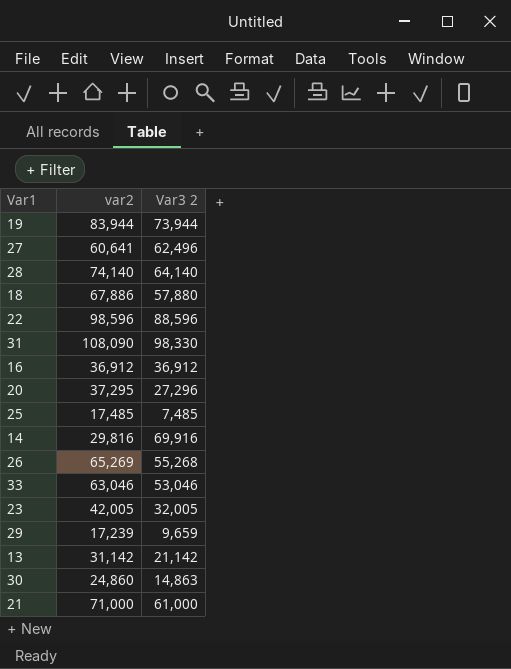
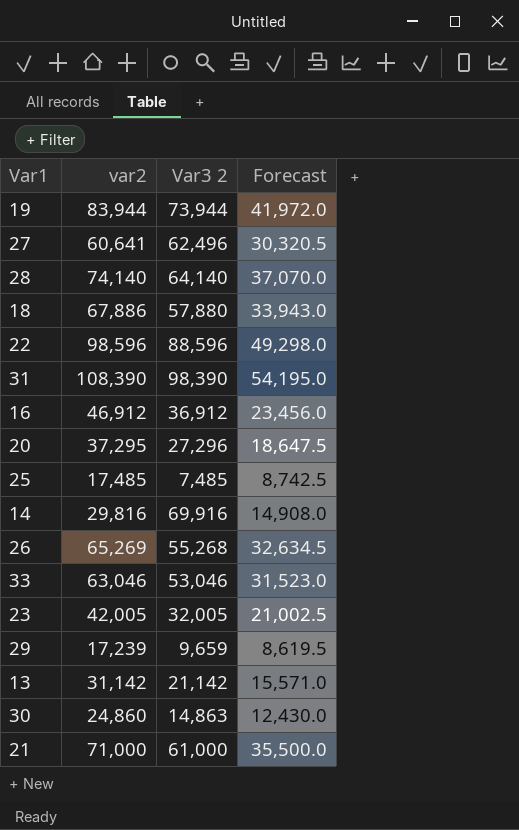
column Forecast | formula: none -> [var2] * 0.5
31 | var2: 108,090 -> 108,390
31 | Var3 2: 98,330 -> 98,390
16 | var2: 36,912 -> 46,912

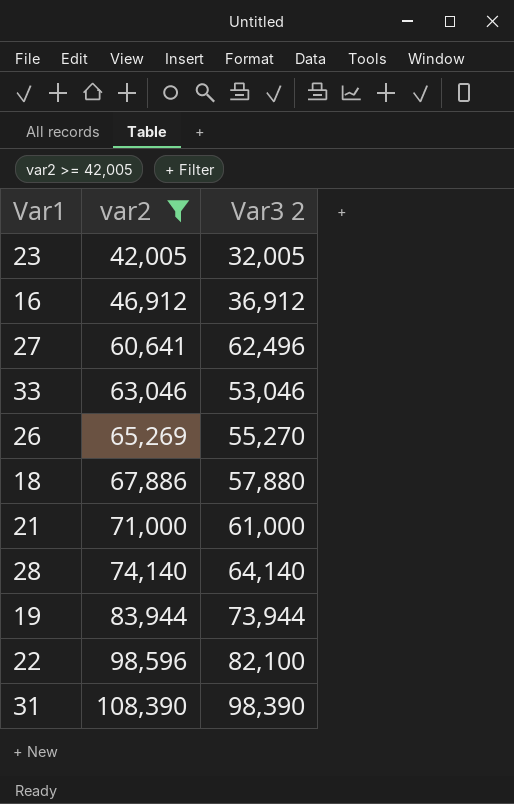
filter: none -> var2 >= 42,005
row order: none -> var2 ascending
column Forecast | formula: [var2] * 0.5 -> none
26 | Var3 2: 55,268 -> 55,270
22 | Var3 2: 88,596 -> 82,100

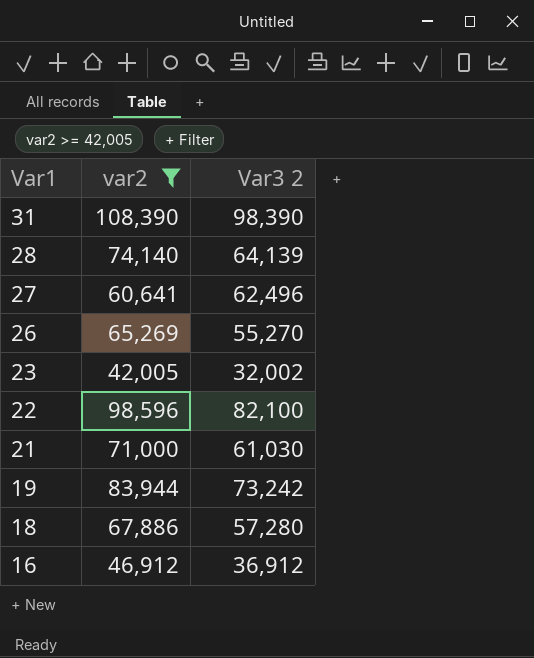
row order: var2 ascending -> Var1 descending
row 33: 63,046 | 53,046 -> none
28 | Var3 2: 64,140 -> 64,139
23 | Var3 2: 32,005 -> 32,002
21 | Var3 2: 61,000 -> 61,030
19 | Var3 2: 73,944 -> 73,242
18 | Var3 2: 57,880 -> 57,280

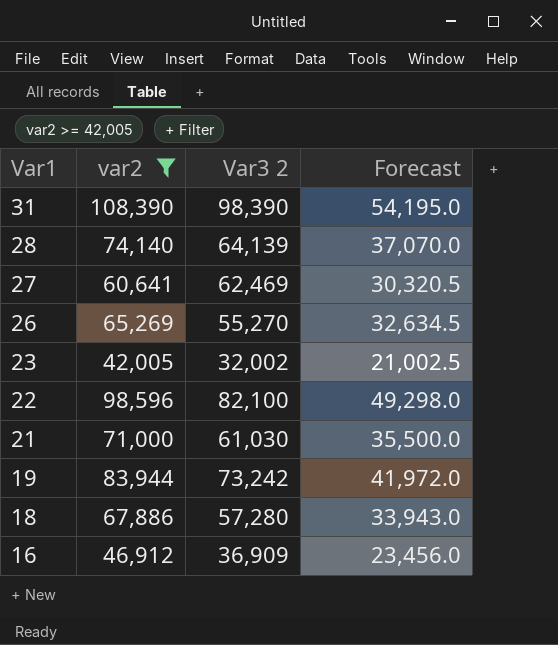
column Forecast | formula: none -> [var2] * 0.5
27 | Var3 2: 62,496 -> 62,469
16 | Var3 2: 36,912 -> 36,909

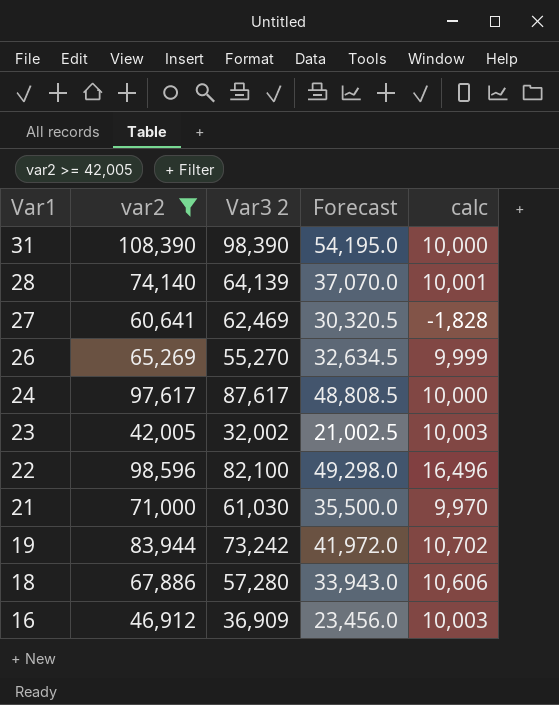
column calc | formula: none -> [var2] - [Var3 2]
row 24: none -> 97,617 | 87,617 | 48,808.5 | 10,000

